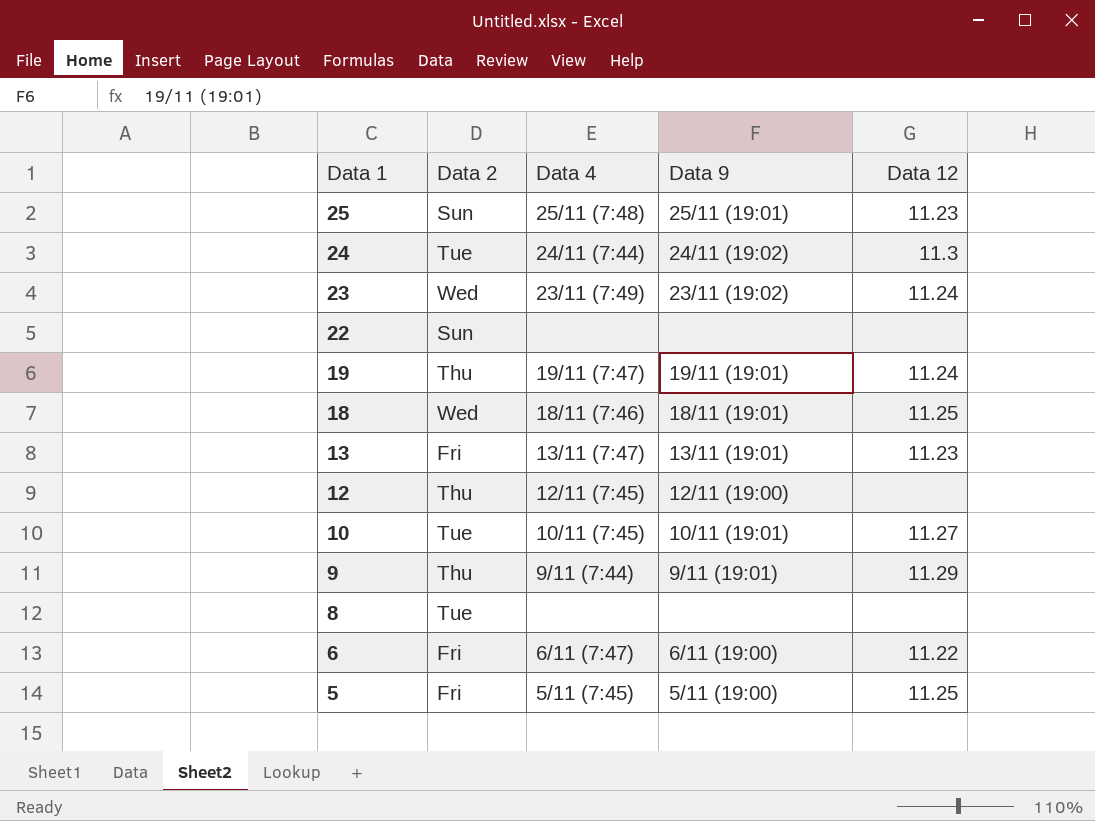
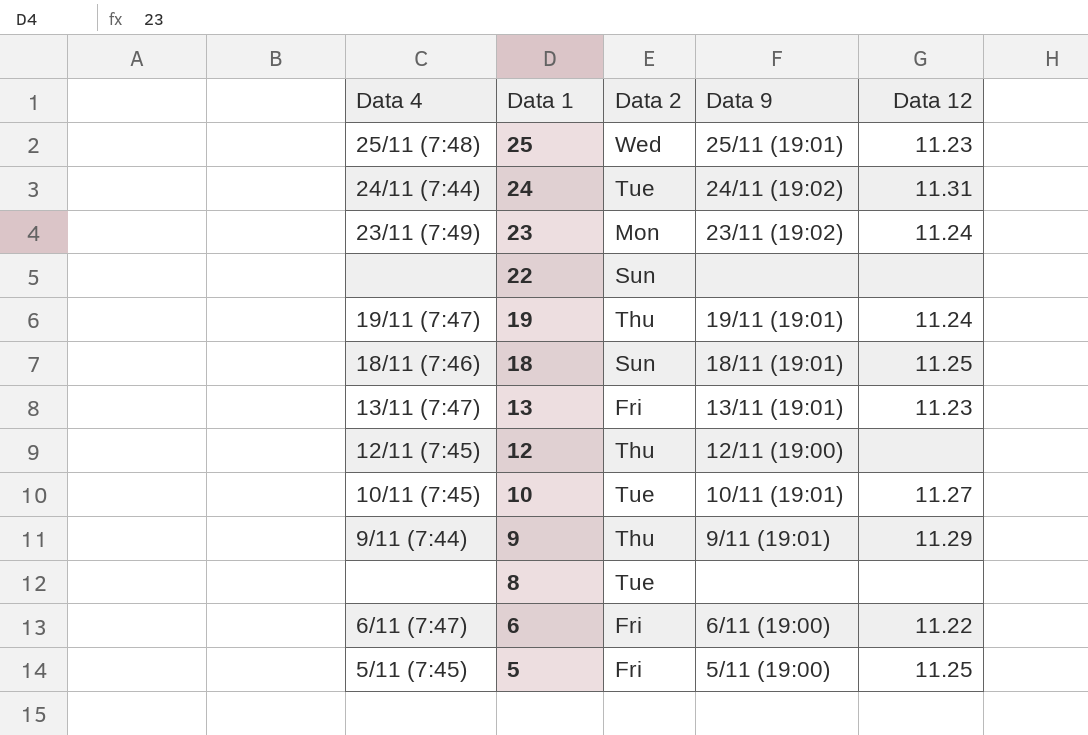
column Data 4 | position: 3 -> 1
25 | Data 2: Sun -> Wed
24 | Data 12: 11.3 -> 11.31
23 | Data 2: Wed -> Mon
18 | Data 2: Wed -> Sun

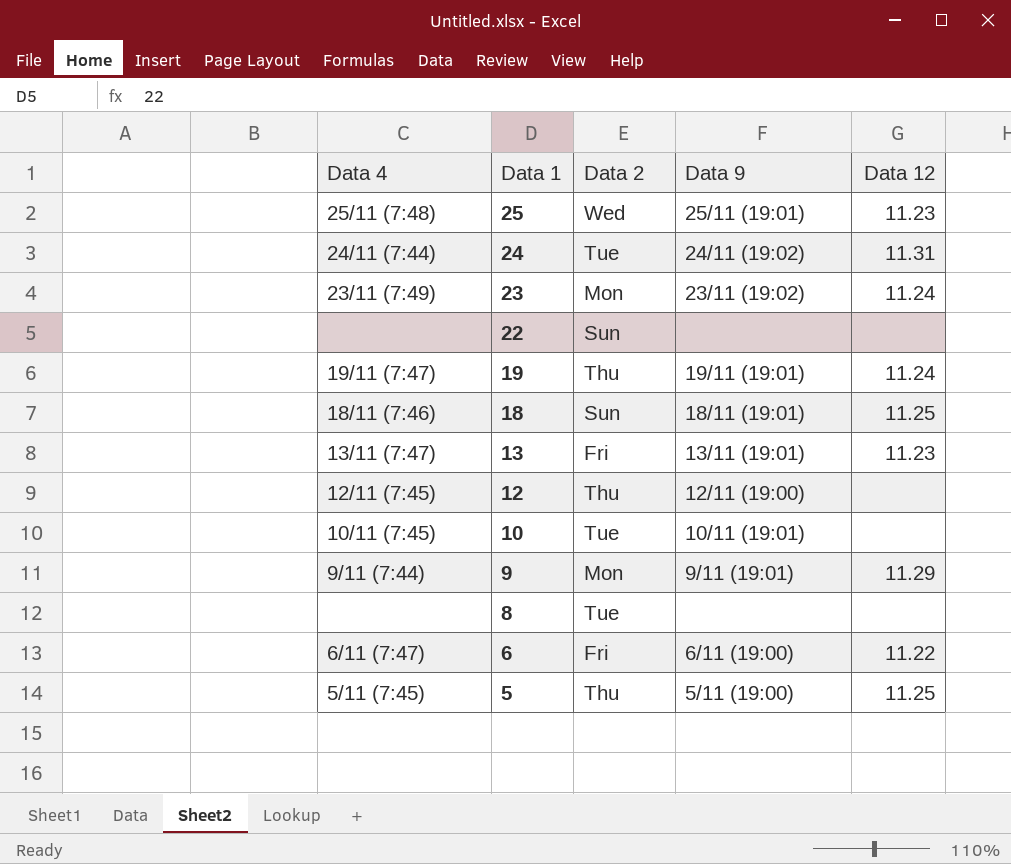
10 | Data 12: 11.27 -> none
9 | Data 2: Thu -> Mon
5 | Data 2: Fri -> Thu

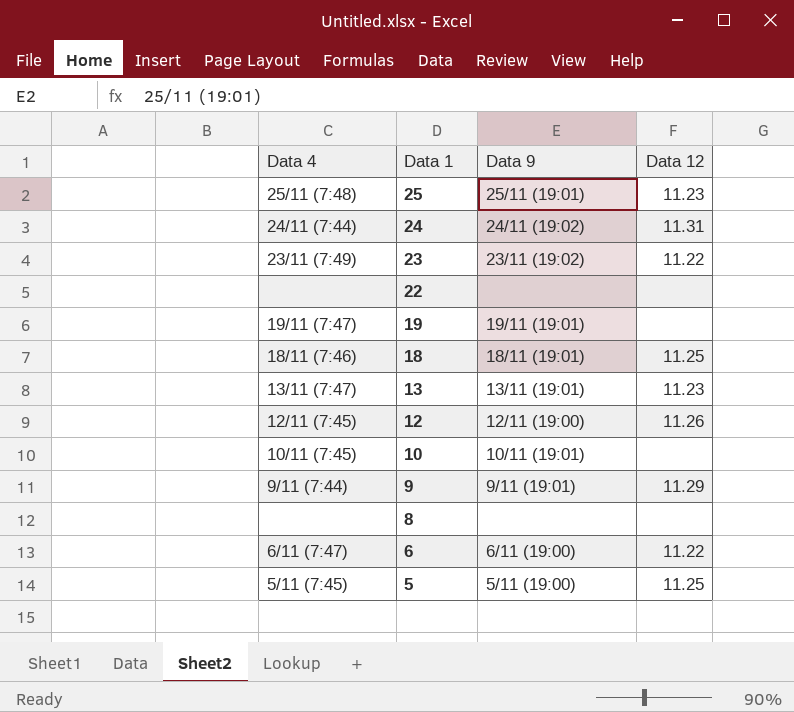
column Data 2 | position: 3 -> none
23 | Data 12: 11.24 -> 11.22
19 | Data 12: 11.24 -> none
12 | Data 12: none -> 11.26

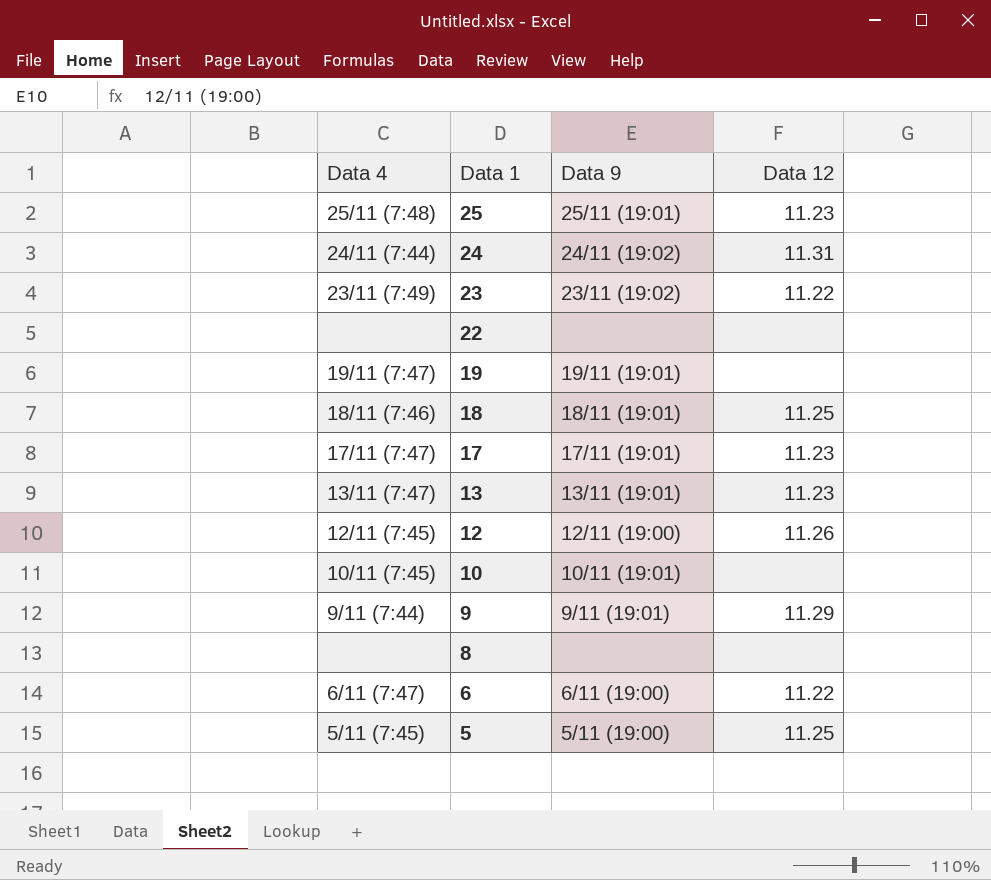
row 17: none -> 17/11 (7:47) | 17/11 (19:01) | 11.23

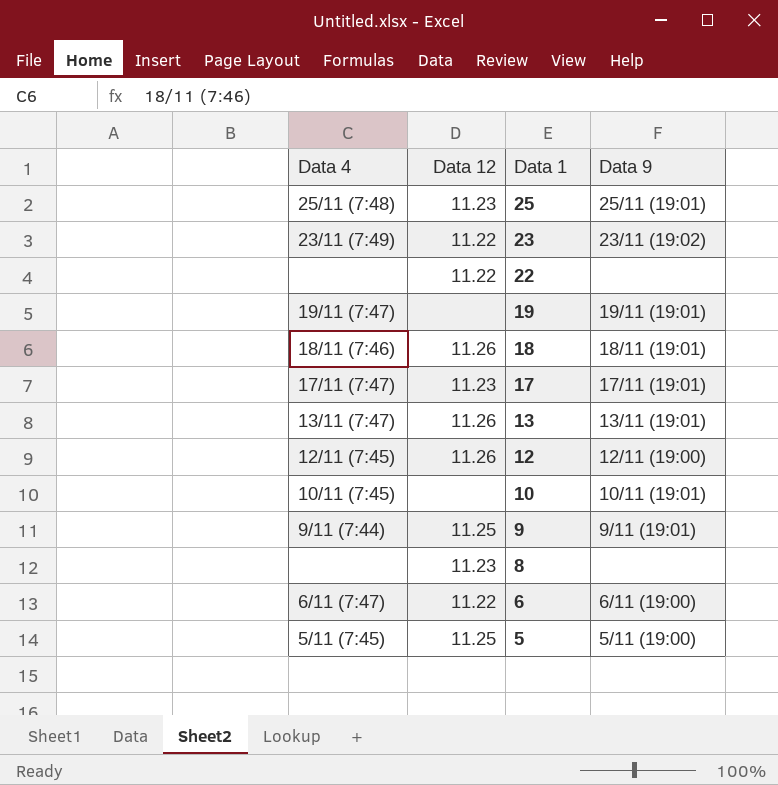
column Data 12 | position: 4 -> 2
row 24: 24/11 (7:44) | 24/11 (19:02) | 11.31 -> none
22 | Data 12: none -> 11.22
18 | Data 12: 11.25 -> 11.26
13 | Data 12: 11.23 -> 11.26
9 | Data 12: 11.29 -> 11.25
8 | Data 12: none -> 11.23

